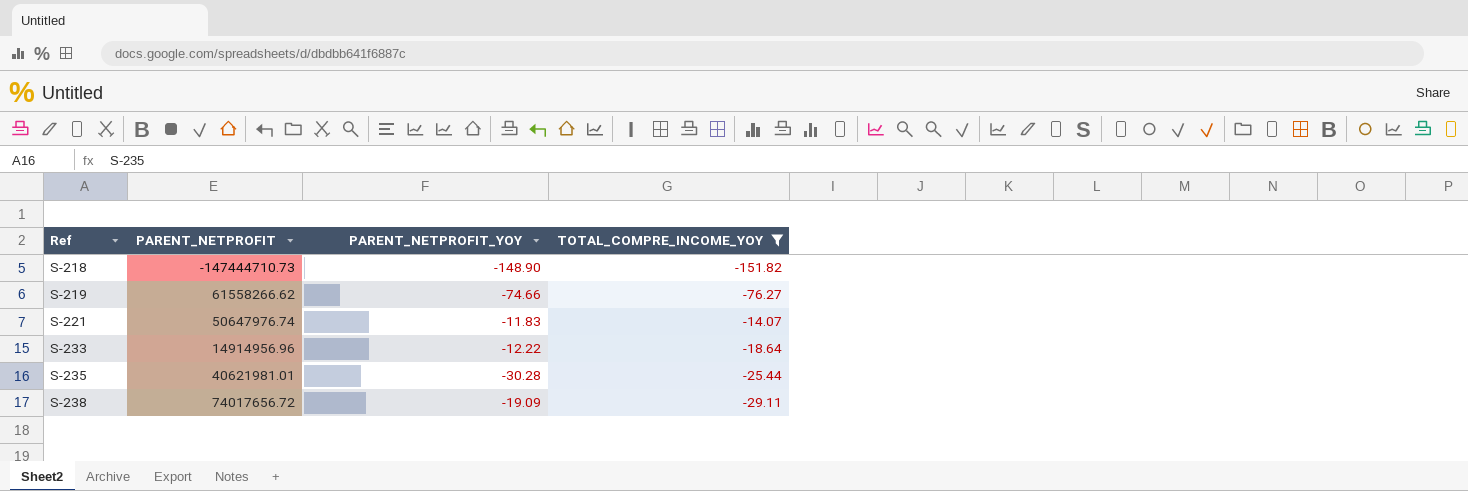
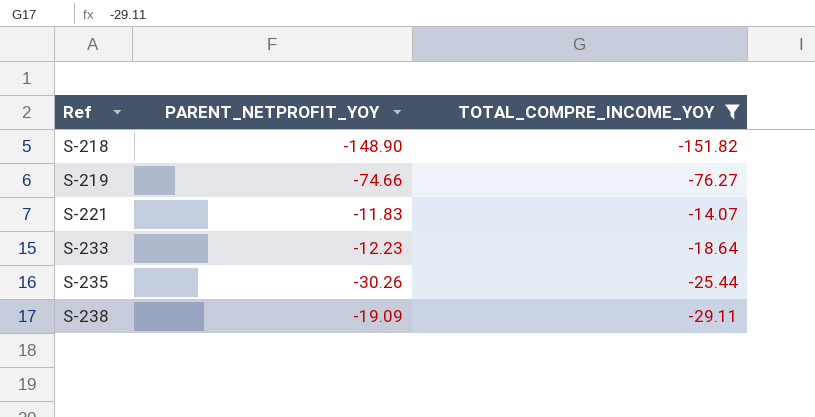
column PARENT_NETPROFIT | position: 2 -> none
S-233 | PARENT_NETPROFIT_YOY: -12.22 -> -12.23
S-235 | PARENT_NETPROFIT_YOY: -30.28 -> -30.26

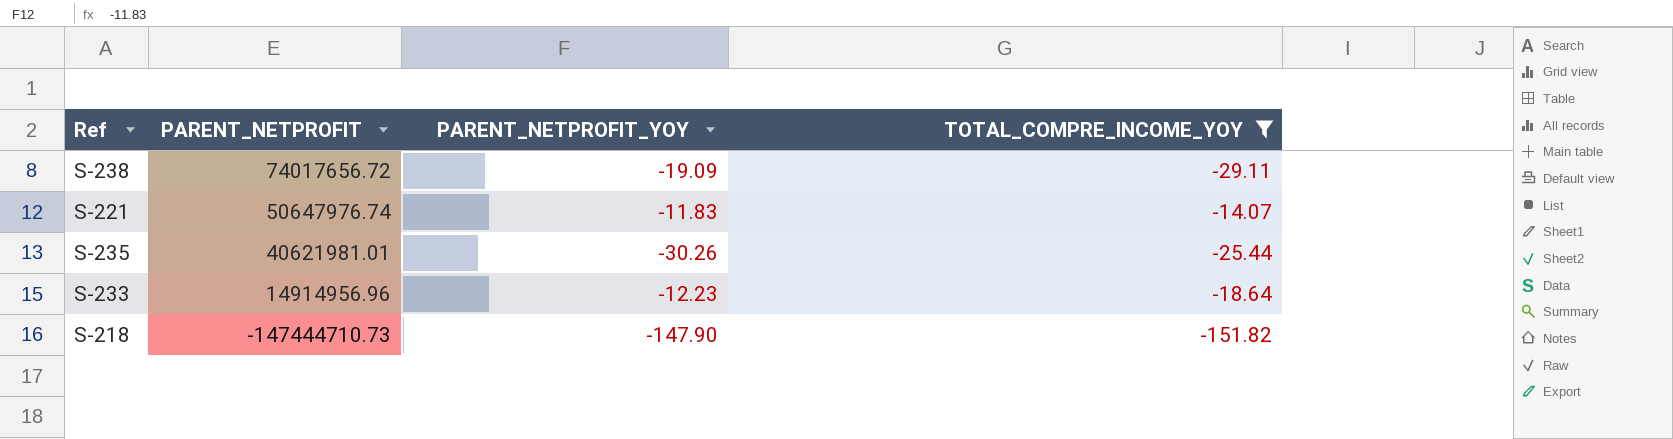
row order: Ref ascending -> PARENT_NETPROFIT descending
column PARENT_NETPROFIT | position: none -> 2
row S-219: -74.66 | -76.27 -> none
S-218 | PARENT_NETPROFIT_YOY: -148.90 -> -147.90

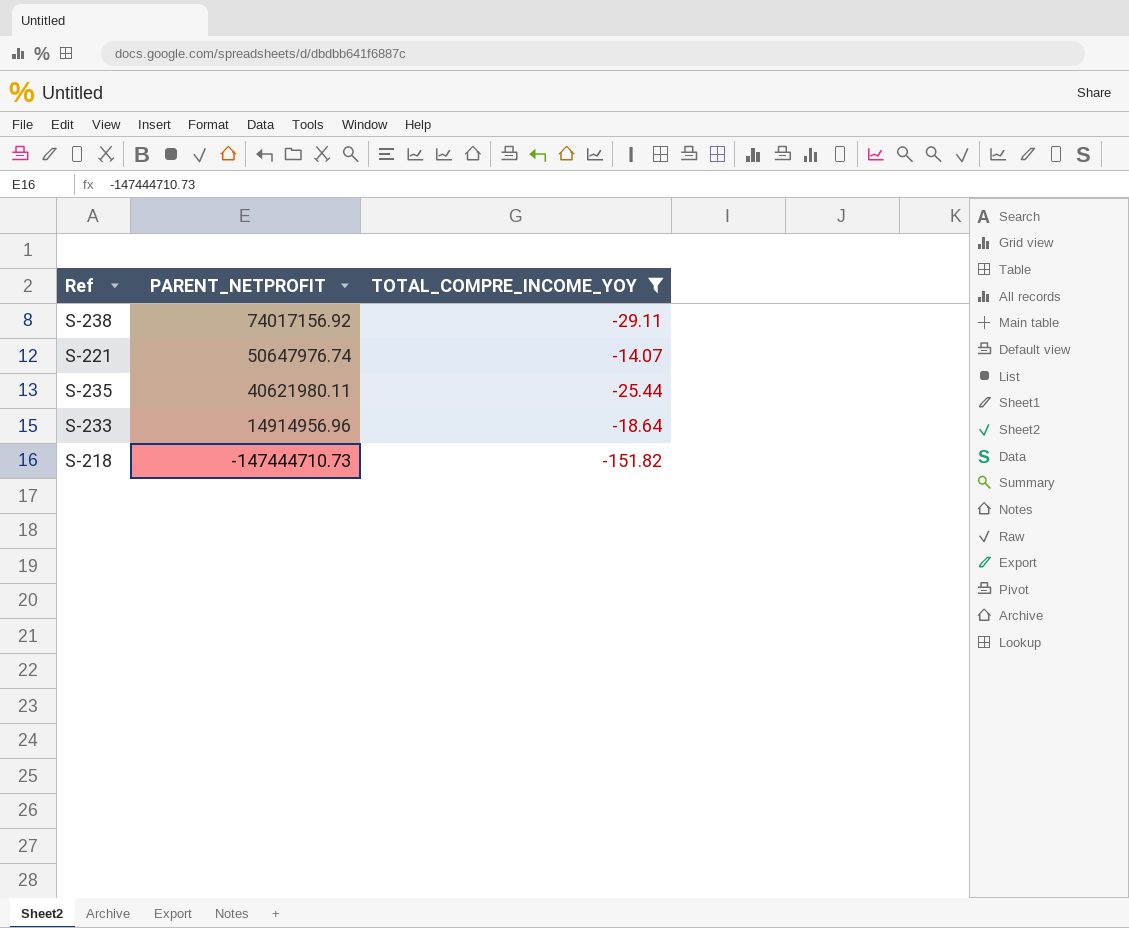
column PARENT_NETPROFIT_YOY | position: 3 -> none
S-238 | PARENT_NETPROFIT: 74017656.72 -> 74017156.92
S-235 | PARENT_NETPROFIT: 40621981.01 -> 40621980.11

